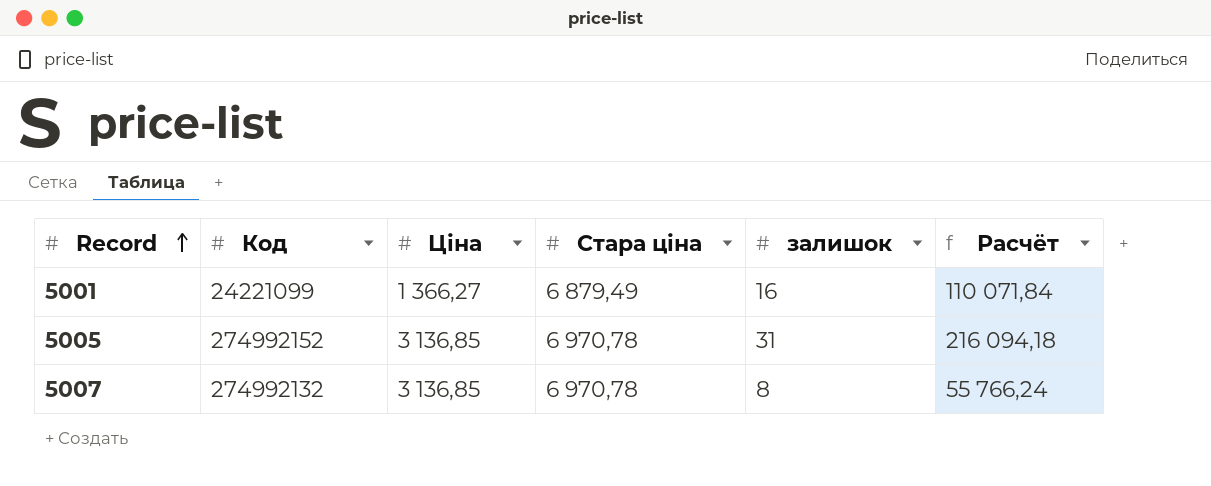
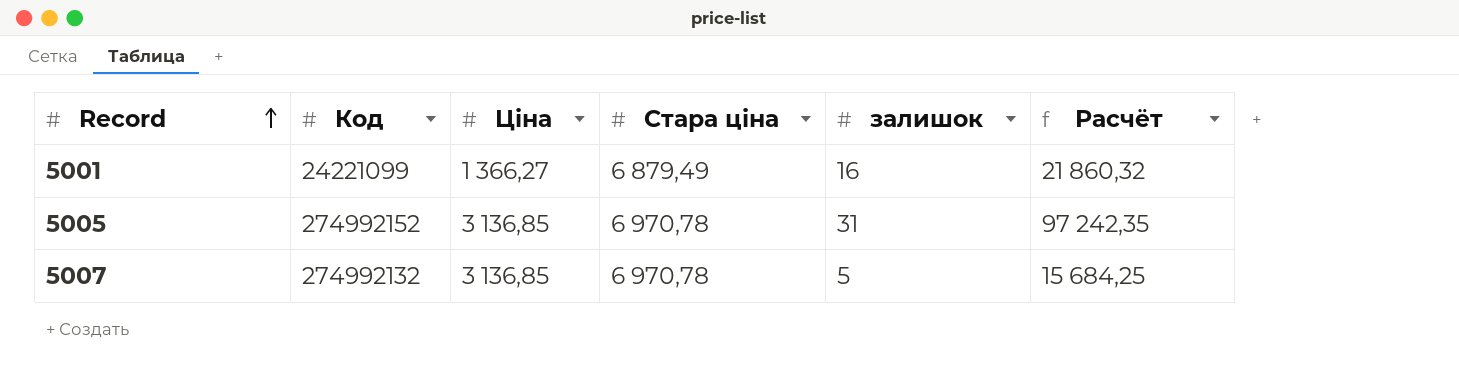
column Расчёт | formula: [Стара ціна] * [залишок] -> [Ціна] * [залишок]
5007 | залишок: 8 -> 5

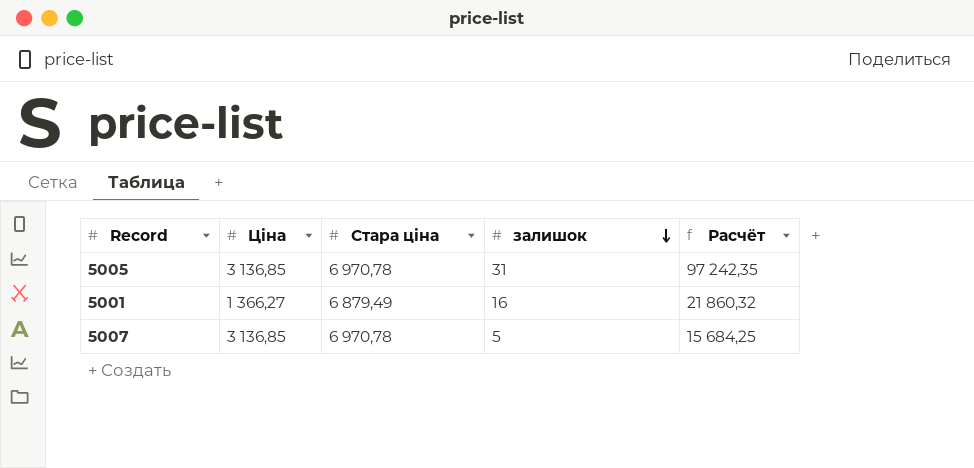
row order: Record ascending -> залишок descending
column Код | position: 2 -> none

